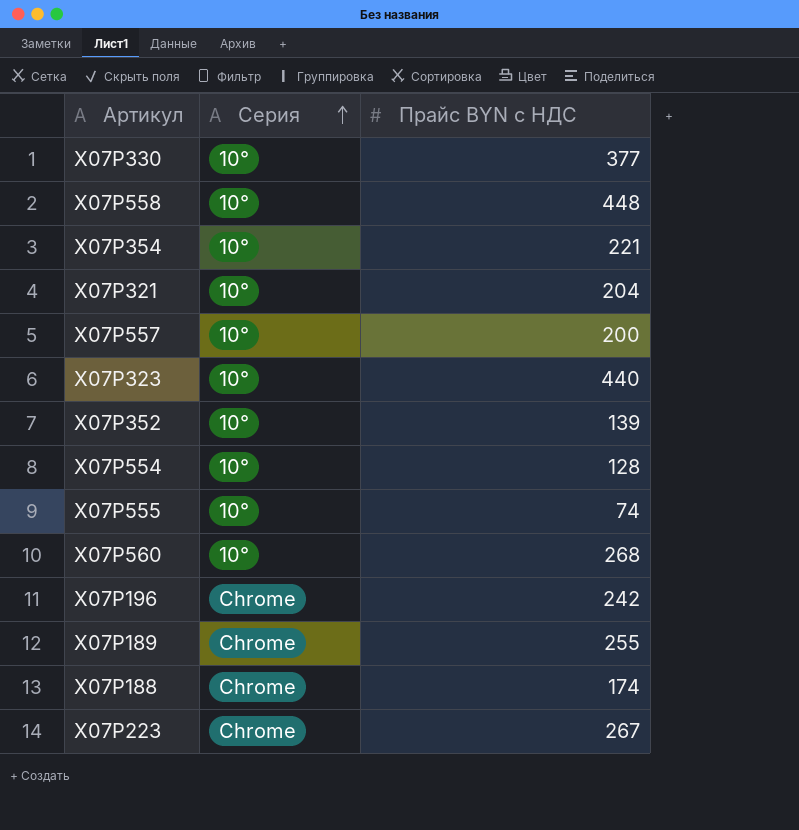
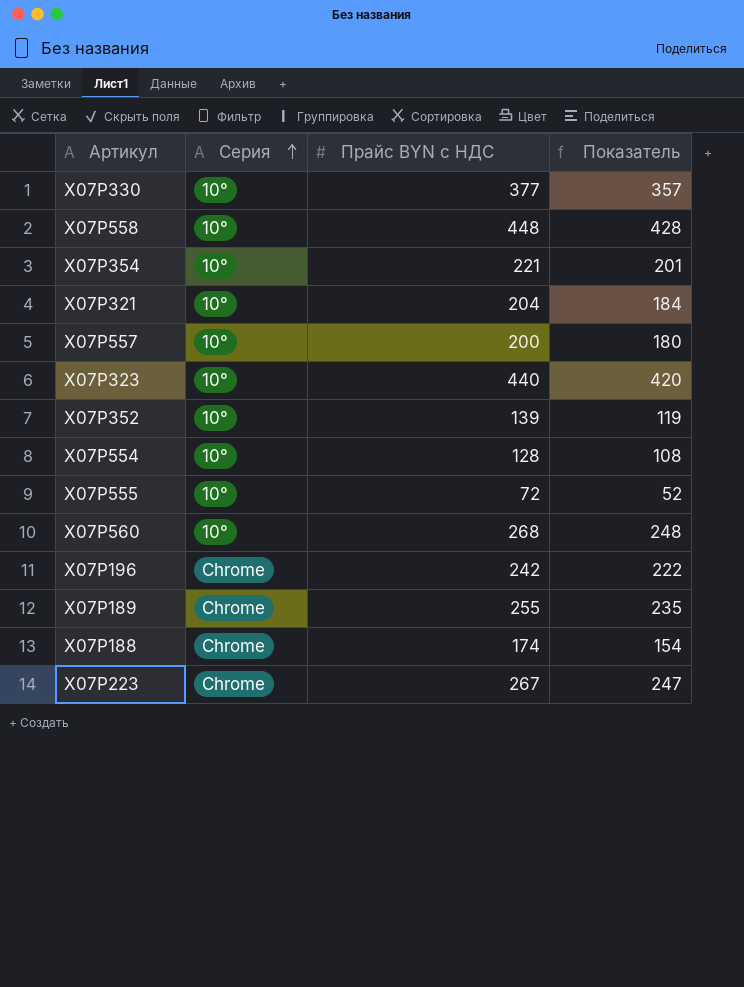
column Показатель | formula: none -> [Прайс BYN с НДС] - 20
X07P555 | Прайс BYN с НДС: 74 -> 72

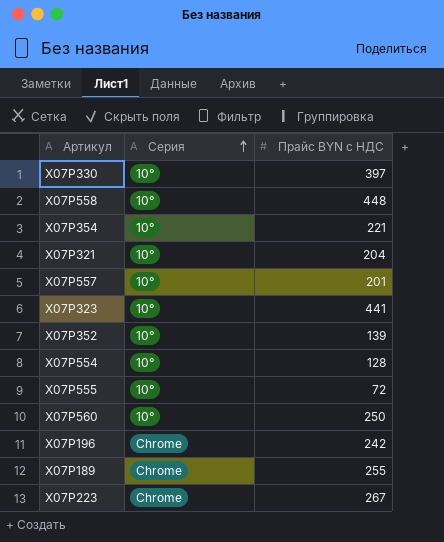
column Показатель | formula: [Прайс BYN с НДС] - 20 -> none
row X07P188: Chrome | 174 | 154 -> none
X07P330 | Прайс BYN с НДС: 377 -> 397
X07P557 | Прайс BYN с НДС: 200 -> 201
X07P323 | Прайс BYN с НДС: 440 -> 441
X07P560 | Прайс BYN с НДС: 268 -> 250

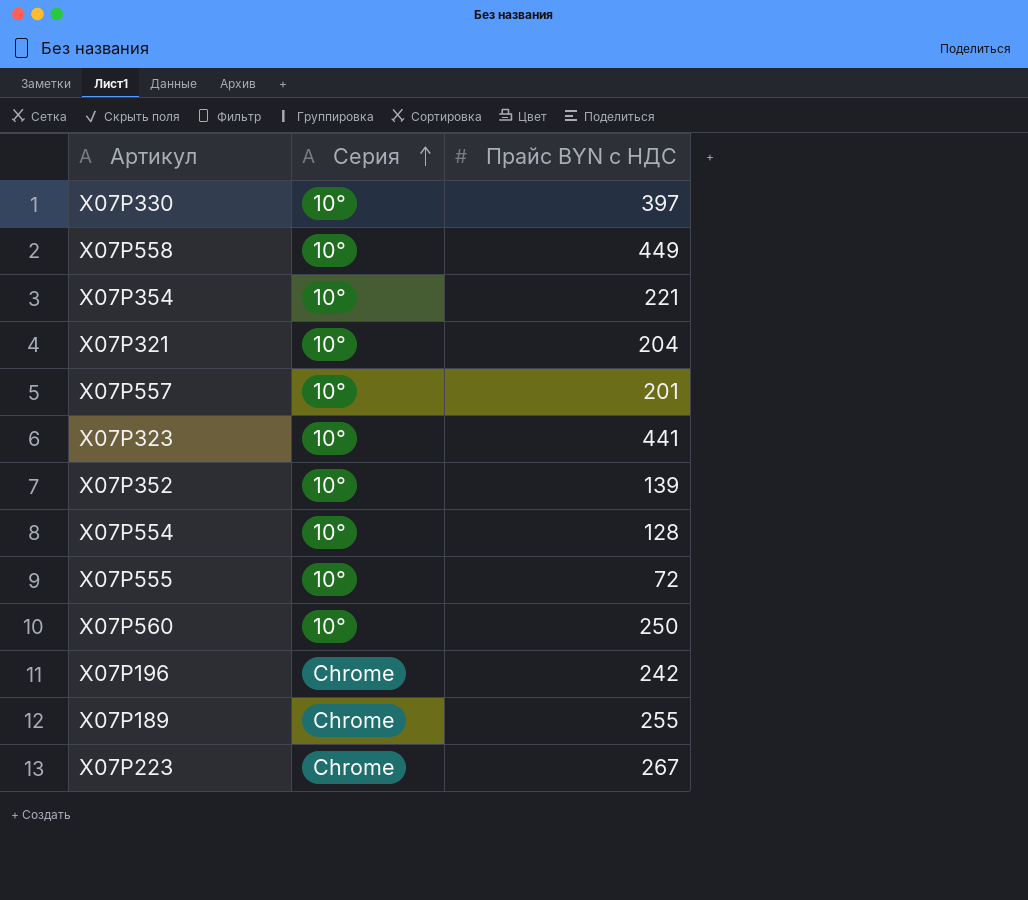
X07P558 | Прайс BYN с НДС: 448 -> 449

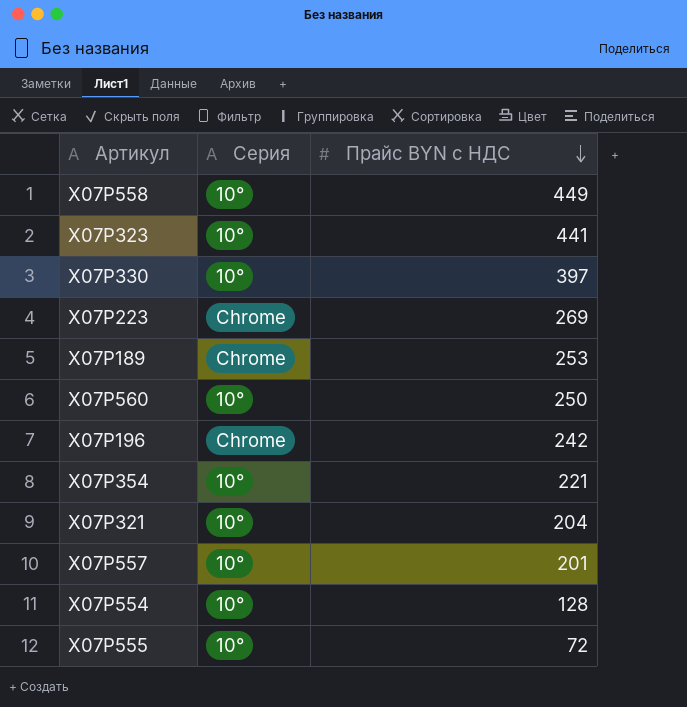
row order: Серия ascending -> Прайс BYN с НДС descending
row X07P352: 10° | 139 -> none
X07P223 | Прайс BYN с НДС: 267 -> 269
X07P189 | Прайс BYN с НДС: 255 -> 253

